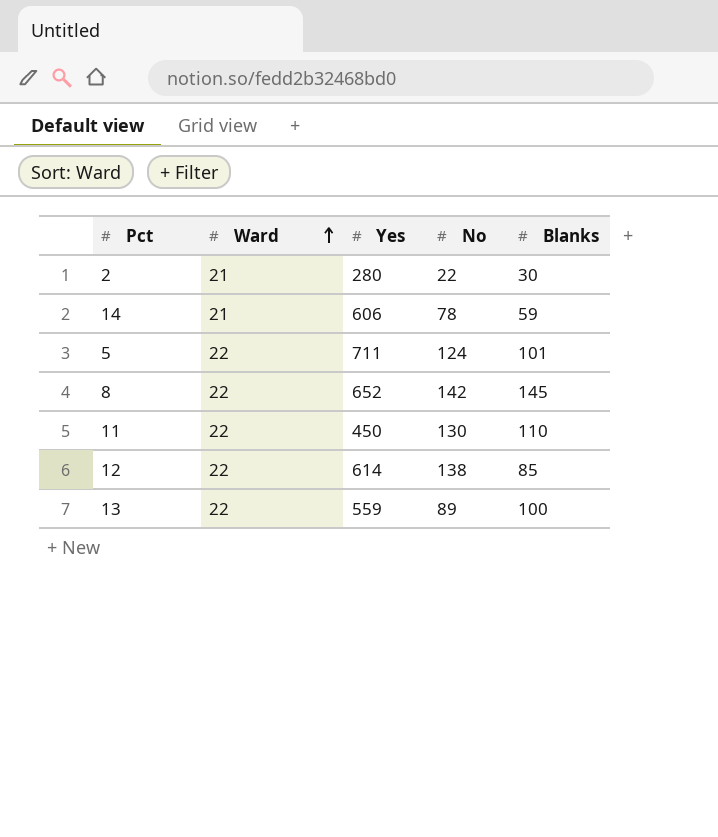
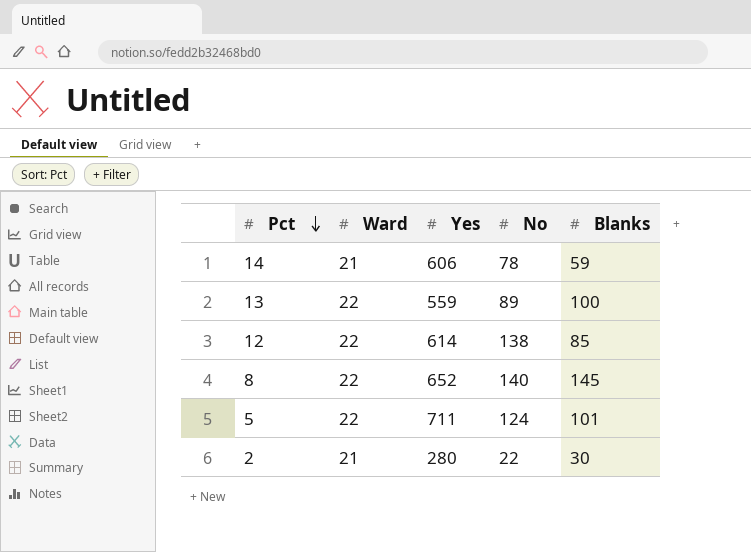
row order: Ward ascending -> Pct descending
row 11: 22 | 450 | 130 | 110 -> none
8 | No: 142 -> 140

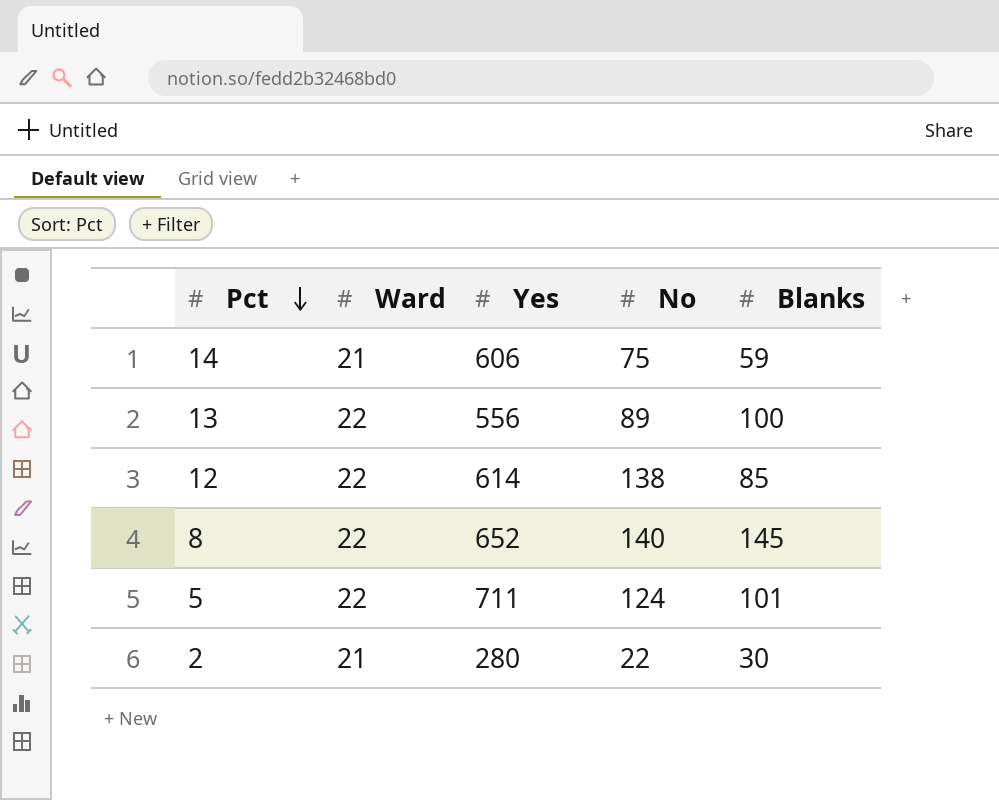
14 | No: 78 -> 75
13 | Yes: 559 -> 556

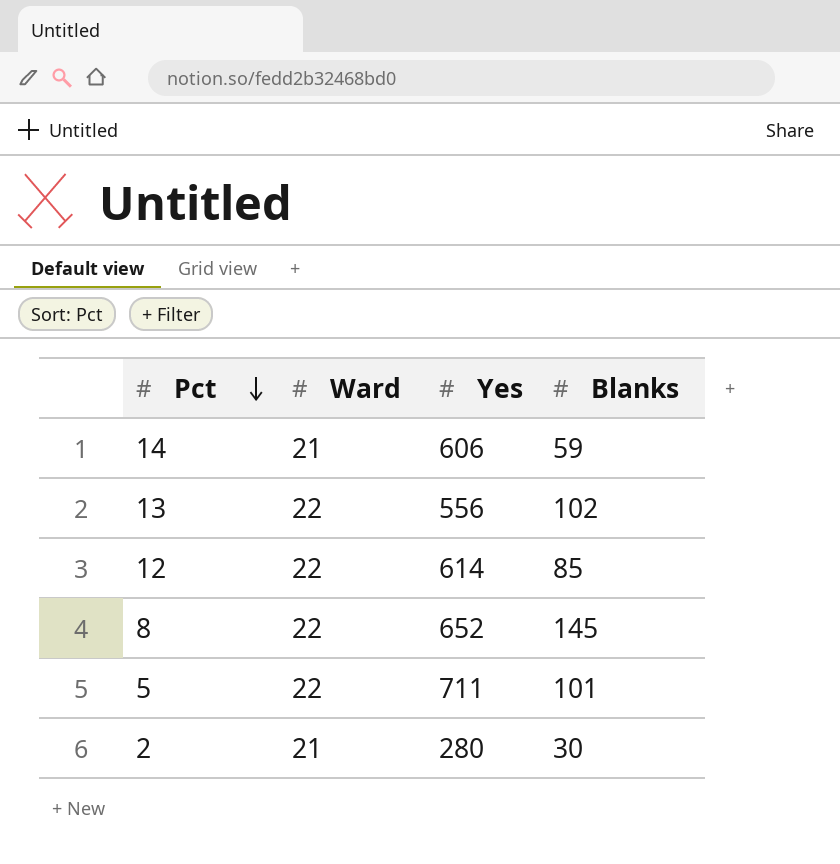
column No | position: 4 -> none
13 | Blanks: 100 -> 102

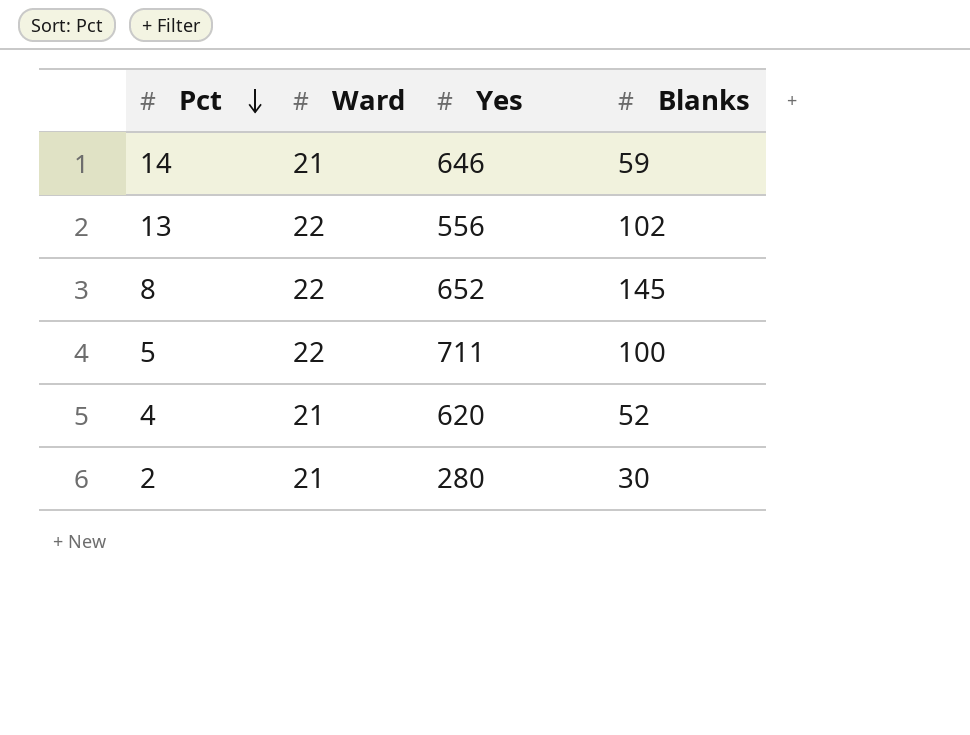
row 12: 22 | 614 | 85 -> none
14 | Yes: 606 -> 646
5 | Blanks: 101 -> 100
row 4: none -> 21 | 620 | 52

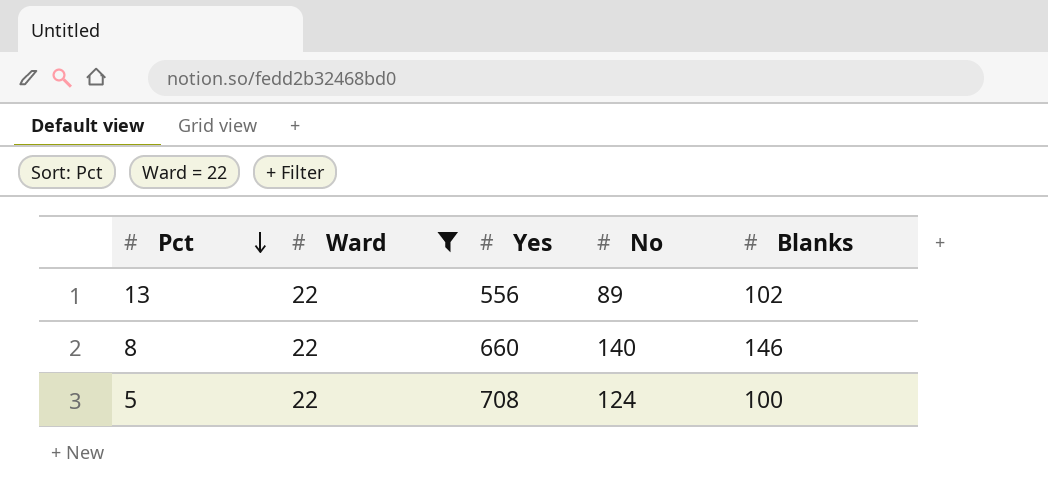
filter: none -> Ward = 22
column No | position: none -> 4
8 | Yes: 652 -> 660
8 | Blanks: 145 -> 146
5 | Yes: 711 -> 708

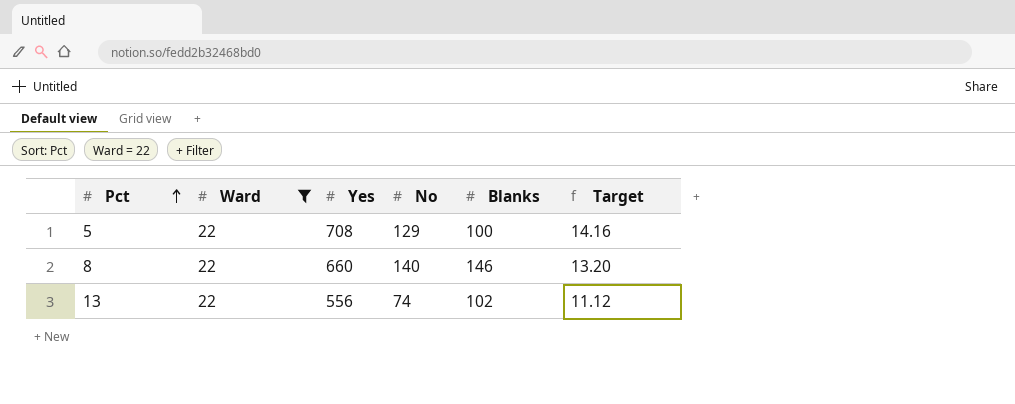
row order: Pct descending -> Pct ascending
column Target | formula: none -> [Yes] * 0.02
5 | No: 124 -> 129
13 | No: 89 -> 74

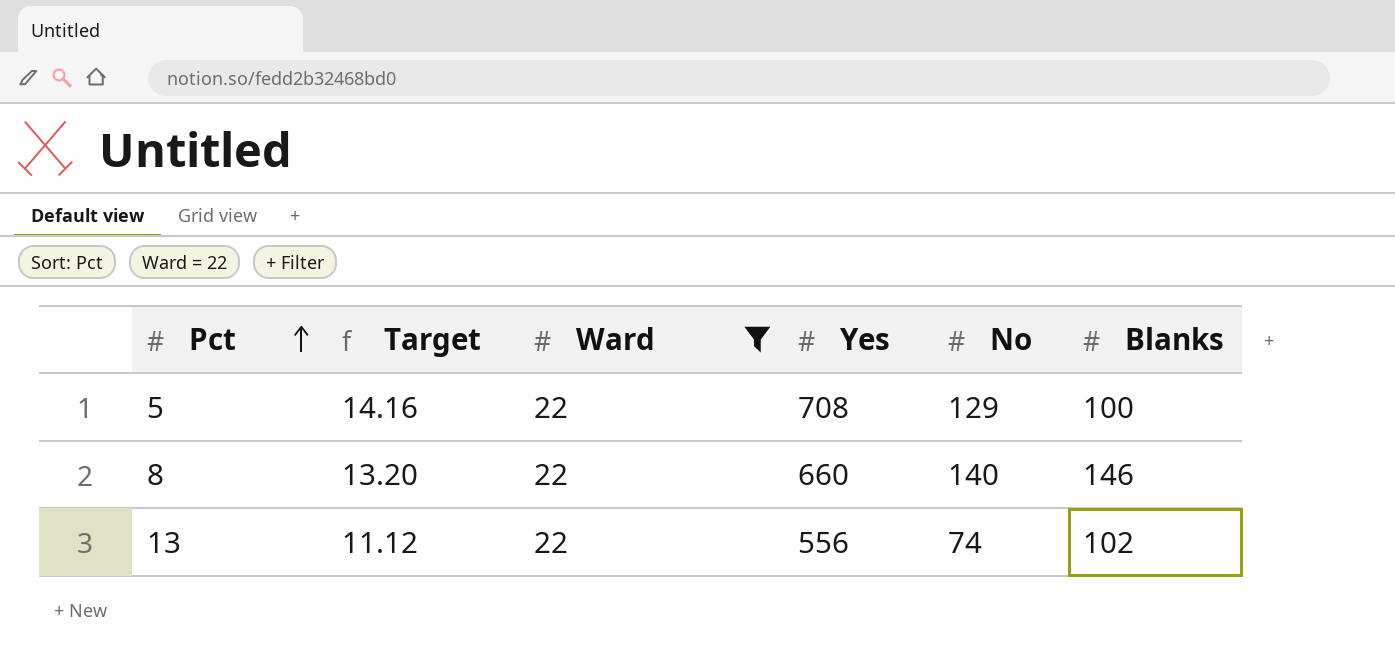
column Target | position: 6 -> 2

